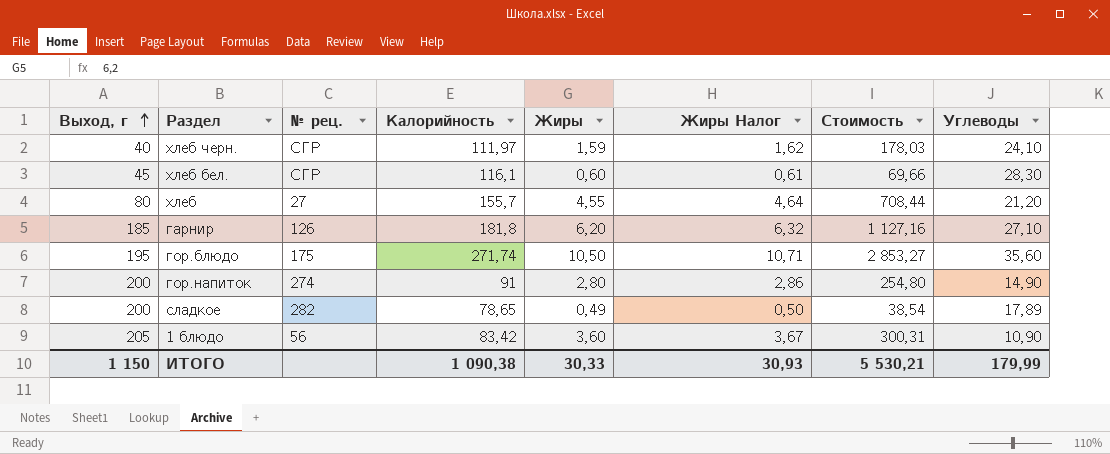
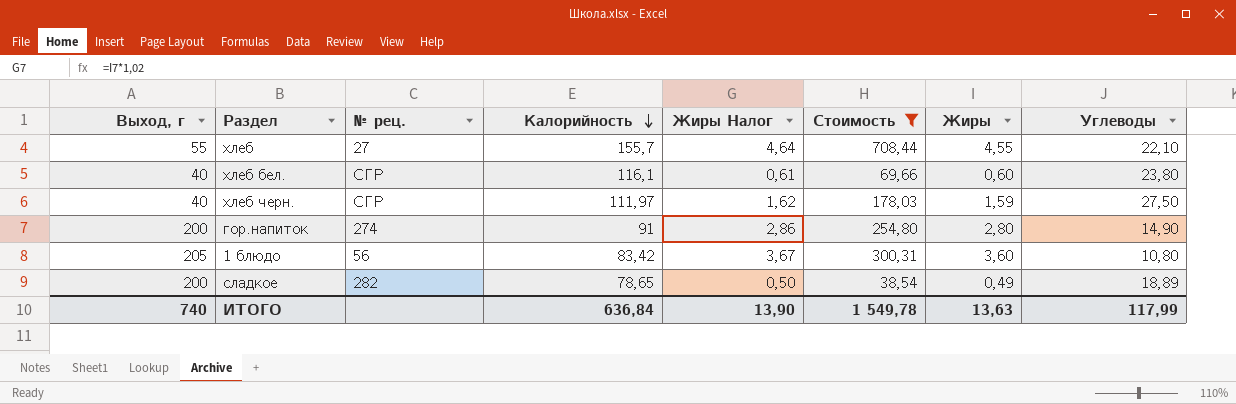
filter: none -> Стоимость <= 708,44
row order: Выход, г ascending -> Калорийность descending
column Жиры | position: 5 -> 7
хлеб | Выход, г: 80 -> 55
хлеб | Углеводы: 21,20 -> 22,10
хлеб бел. | Выход, г: 45 -> 40
хлеб бел. | Углеводы: 28,30 -> 23,80
хлеб черн. | Углеводы: 24,10 -> 27,50
1 блюдо | Углеводы: 10,90 -> 10,80
сладкое | Углеводы: 17,89 -> 18,89
ИТОГО | Выход, г: 1 150 -> 740
ИТОГО | Калорийность: 1 090,38 -> 636,84
ИТОГО | Жиры Налог: 30,93 -> 13,90
ИТОГО | Стоимость: 5 530,21 -> 1 549,78
ИТОГО | Жиры: 30,33 -> 13,63
ИТОГО | Углеводы: 179,99 -> 117,99

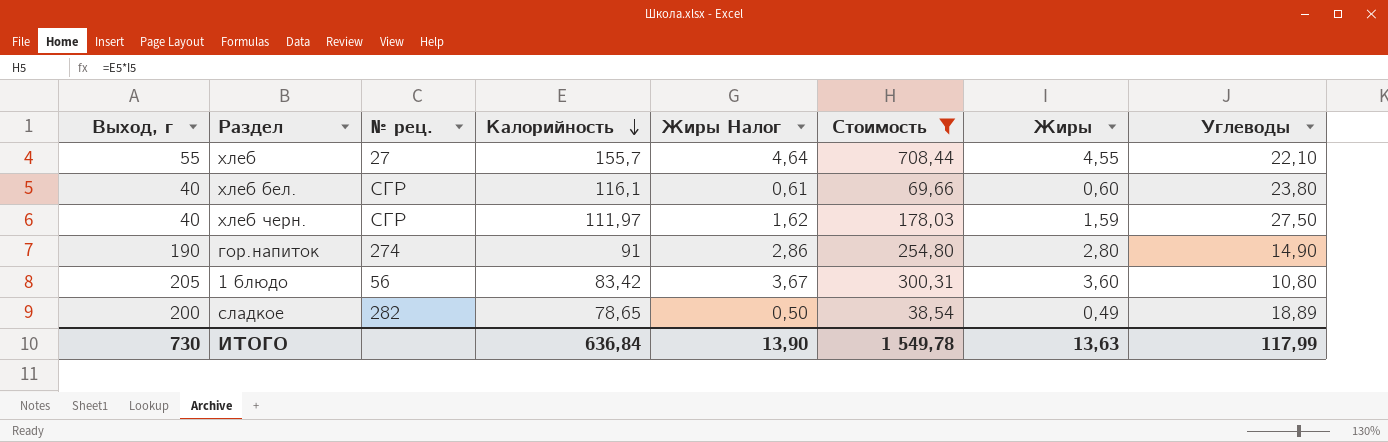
гор.напиток | Выход, г: 200 -> 190
ИТОГО | Выход, г: 740 -> 730

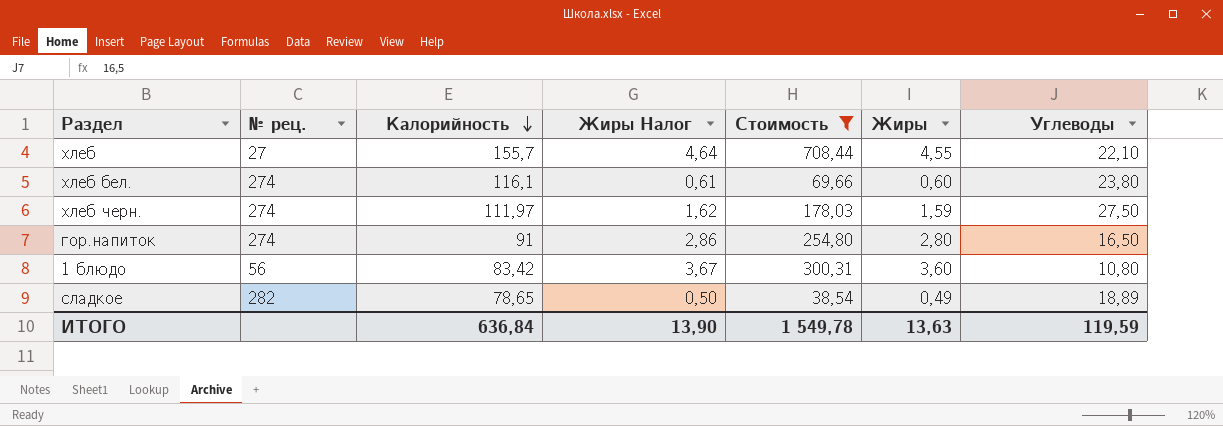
column Выход, г | position: 1 -> none
хлеб бел. | № рец.: СГР -> 274
хлеб черн. | № рец.: СГР -> 274
гор.напиток | Углеводы: 14,90 -> 16,50
ИТОГО | Углеводы: 117,99 -> 119,59

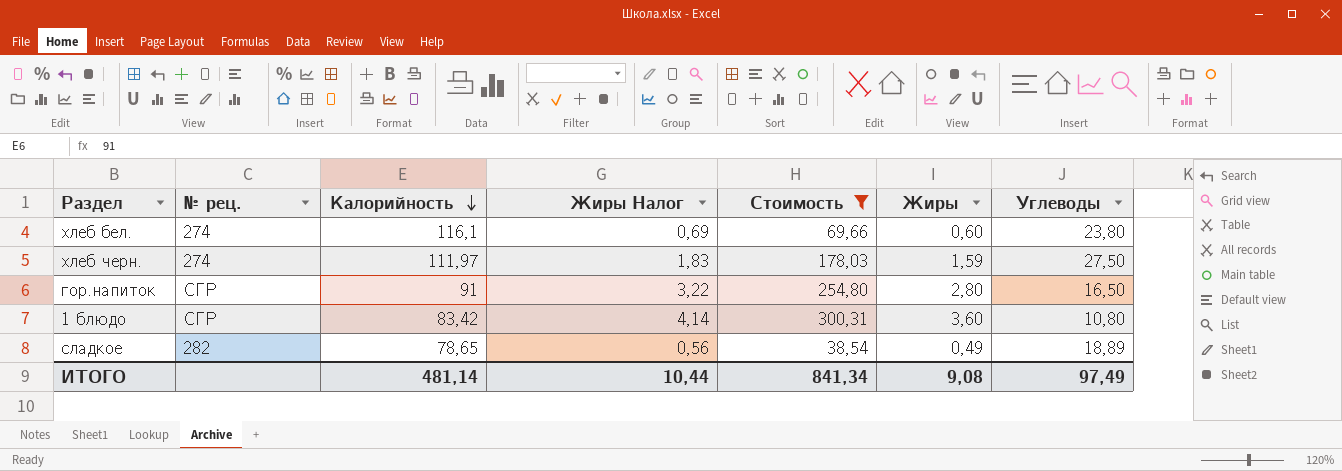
column Жиры Налог | formula: [Жиры] * 1,02 -> [Жиры] * 1,15
row хлеб: 27 | 155,7 | 4,64 | 708,44 | 4,55 | 22,10 -> none
гор.напиток | № рец.: 274 -> СГР
1 блюдо | № рец.: 56 -> СГР
ИТОГО | Калорийность: 636,84 -> 481,14
ИТОГО | Жиры Налог: 13,90 -> 10,44
ИТОГО | Стоимость: 1 549,78 -> 841,34
ИТОГО | Жиры: 13,63 -> 9,08
ИТОГО | Углеводы: 119,59 -> 97,49

